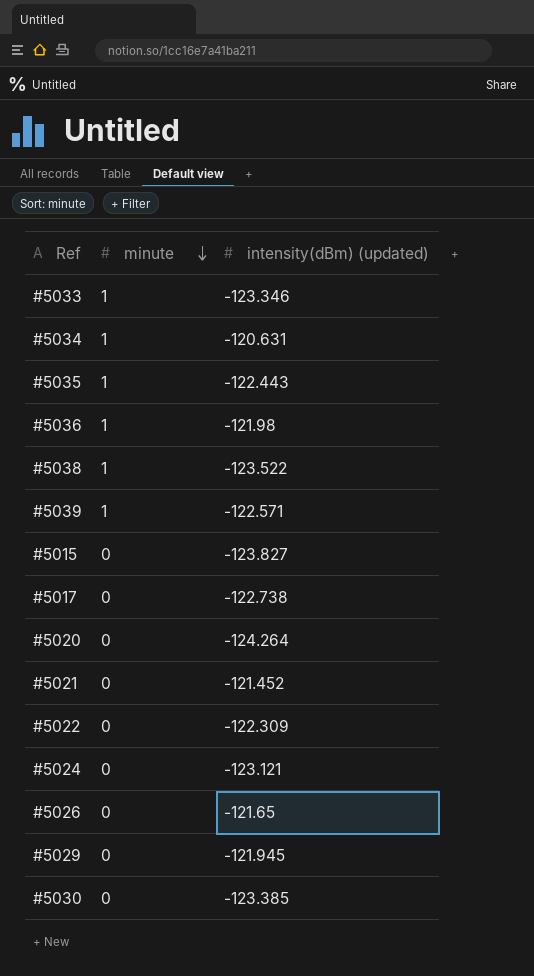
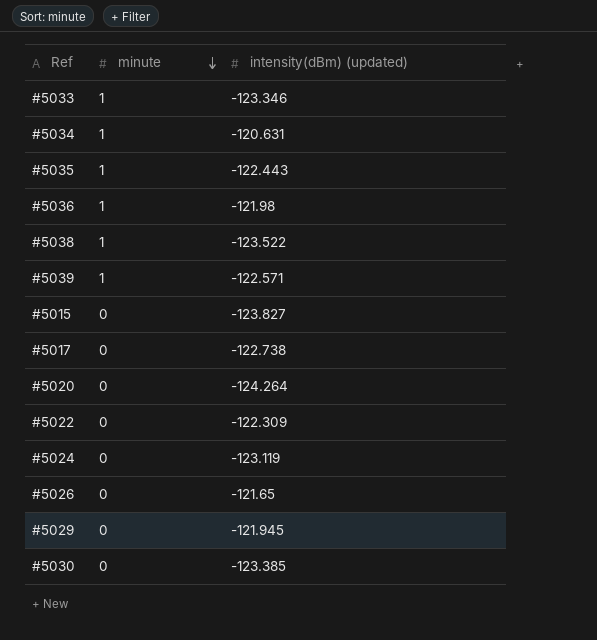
row #5021: 0 | -121.452 -> none
#5024 | intensity(dBm) (updated): -123.121 -> -123.119

